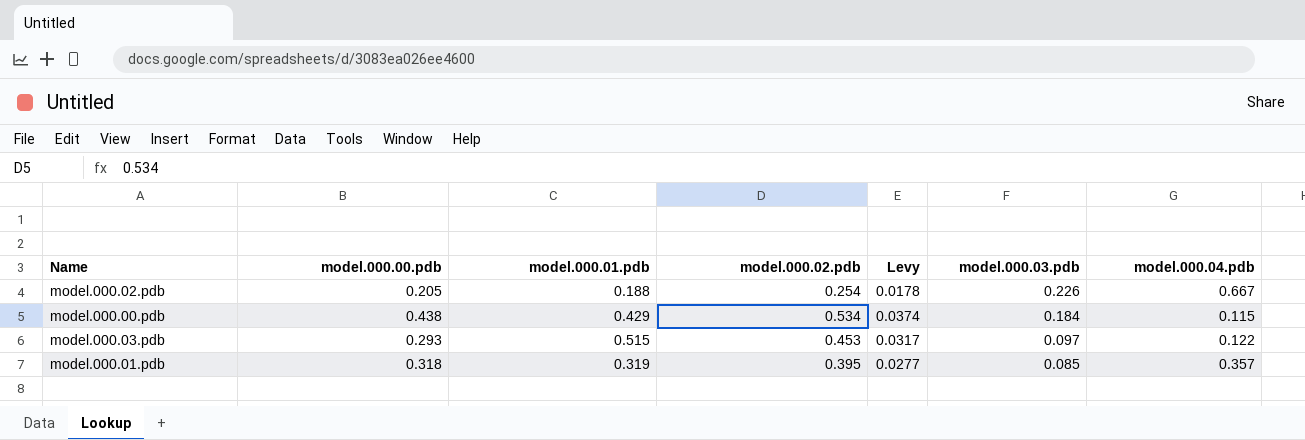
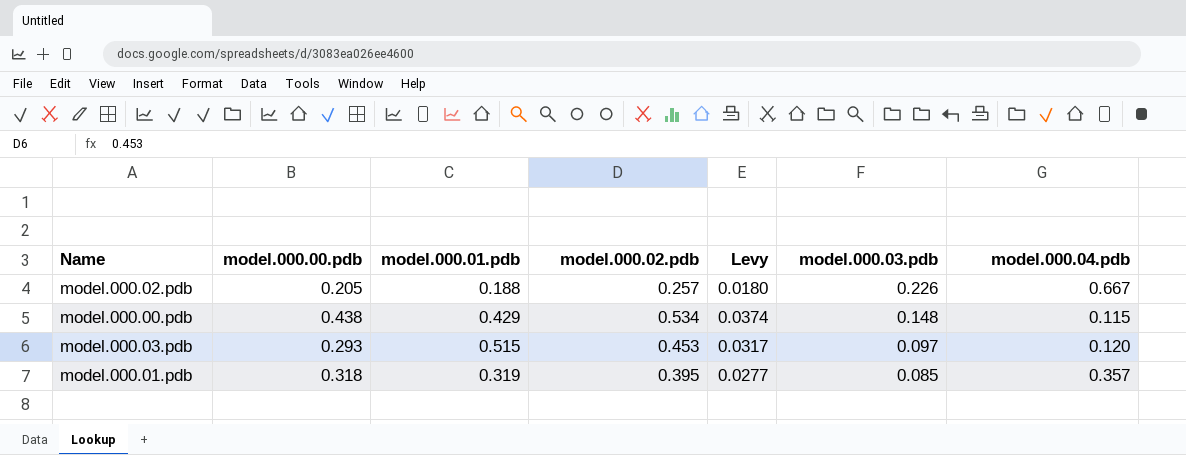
model.000.02.pdb | model.000.02.pdb: 0.254 -> 0.257
model.000.02.pdb | Levy: 0.0178 -> 0.0180
model.000.00.pdb | model.000.03.pdb: 0.184 -> 0.148
model.000.03.pdb | model.000.04.pdb: 0.122 -> 0.120

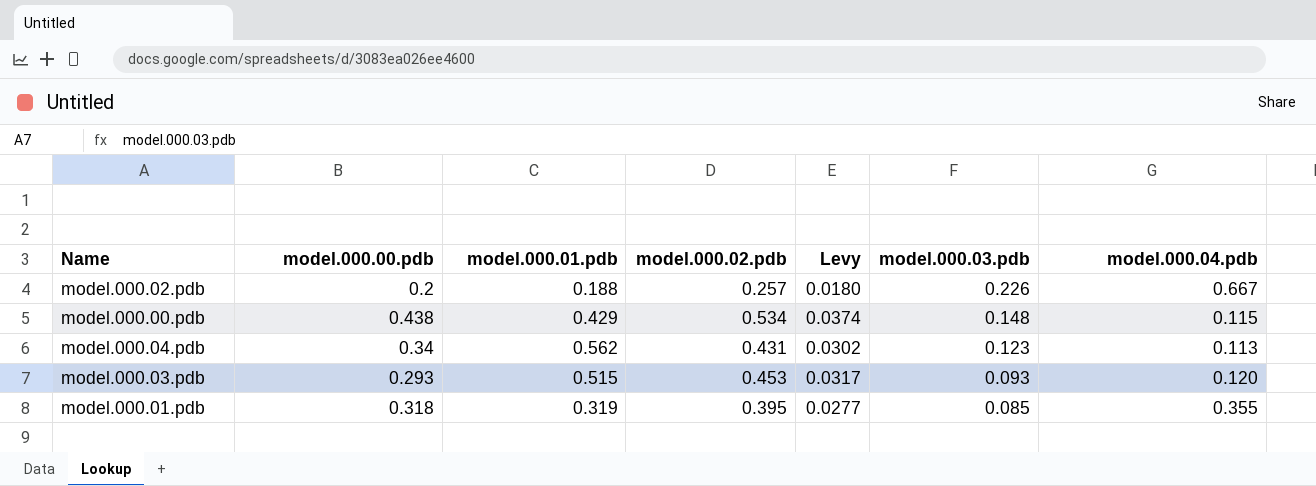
model.000.02.pdb | model.000.00.pdb: 0.205 -> 0.2
row model.000.04.pdb: none -> 0.34 | 0.562 | 0.431 | 0.0302 | 0.123 | 0.113
model.000.03.pdb | model.000.03.pdb: 0.097 -> 0.093
model.000.01.pdb | model.000.04.pdb: 0.357 -> 0.355

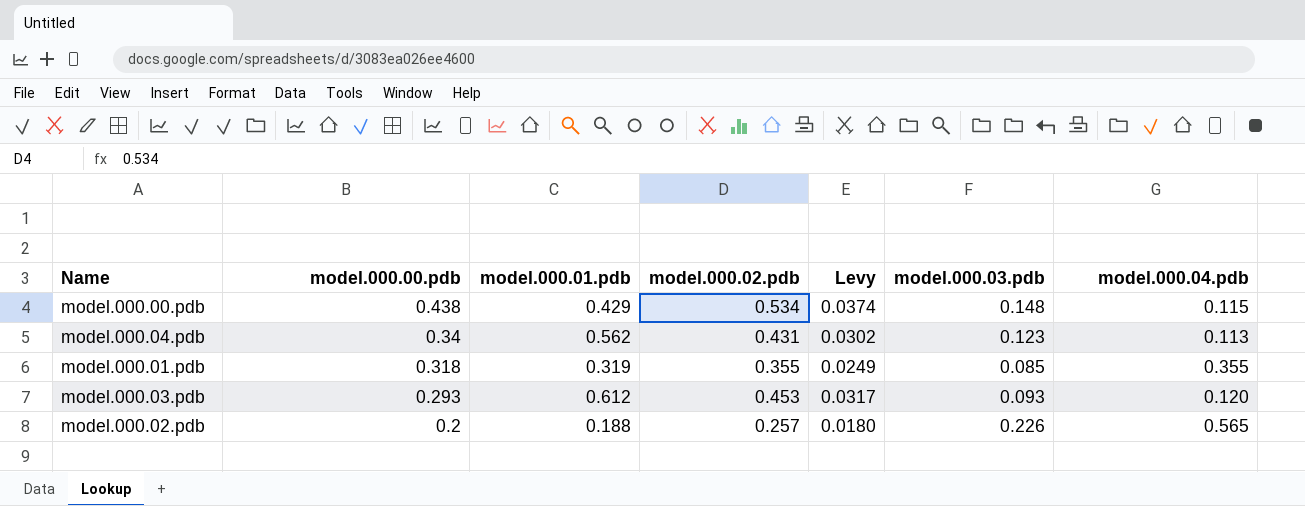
row order: model.000.03.pdb descending -> model.000.00.pdb descending
model.000.01.pdb | model.000.02.pdb: 0.395 -> 0.355
model.000.01.pdb | Levy: 0.0277 -> 0.0249
model.000.03.pdb | model.000.01.pdb: 0.515 -> 0.612
model.000.02.pdb | model.000.04.pdb: 0.667 -> 0.565

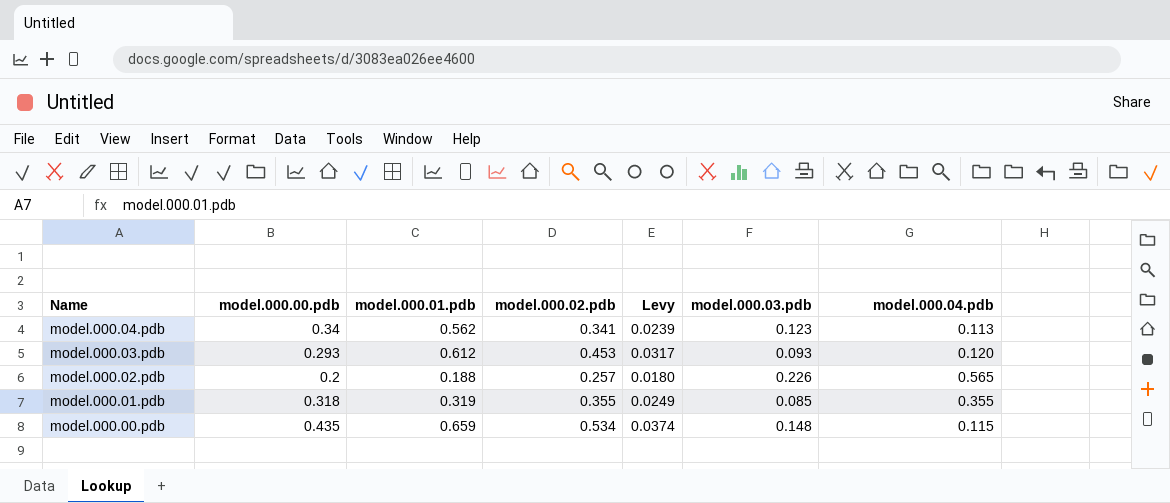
row order: model.000.00.pdb descending -> Name descending
model.000.04.pdb | model.000.02.pdb: 0.431 -> 0.341
model.000.04.pdb | Levy: 0.0302 -> 0.0239
model.000.00.pdb | model.000.00.pdb: 0.438 -> 0.435
model.000.00.pdb | model.000.01.pdb: 0.429 -> 0.659

